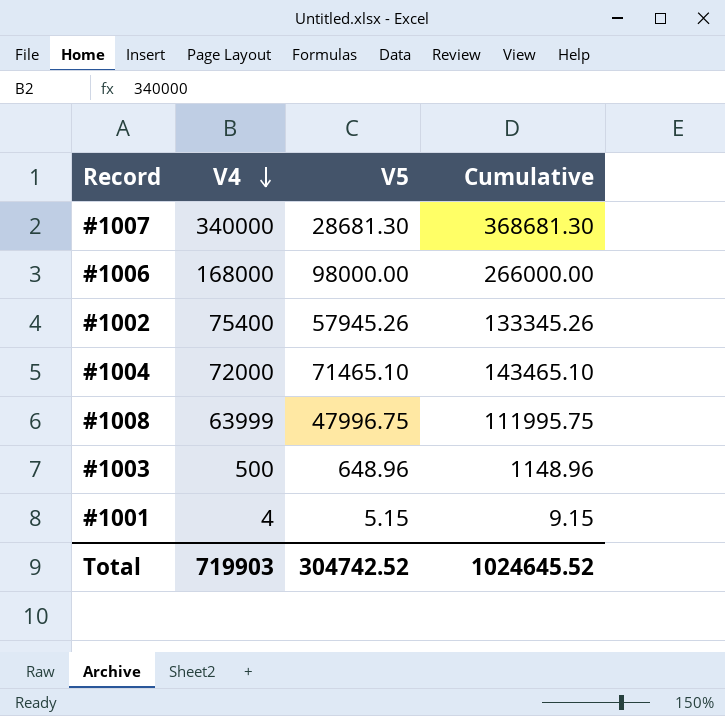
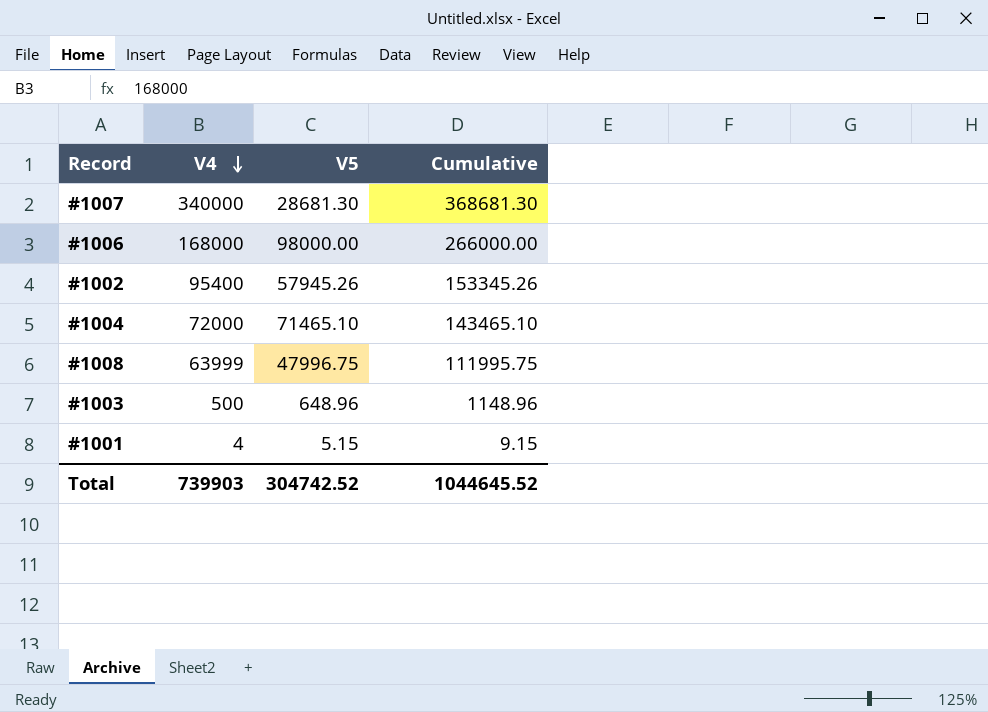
#1002 | V4: 75400 -> 95400
#1002 | Cumulative: 133345.26 -> 153345.26
Total | V4: 719903 -> 739903
Total | Cumulative: 1024645.52 -> 1044645.52

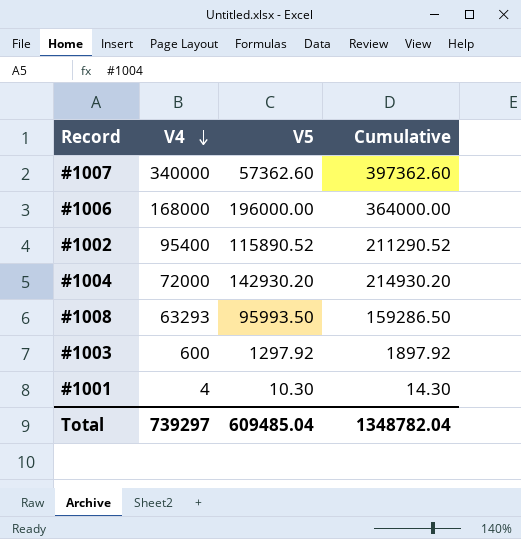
#1007 | V5: 28681.30 -> 57362.60
#1007 | Cumulative: 368681.30 -> 397362.60
#1006 | V5: 98000.00 -> 196000.00
#1006 | Cumulative: 266000.00 -> 364000.00
#1002 | V5: 57945.26 -> 115890.52
#1002 | Cumulative: 153345.26 -> 211290.52
#1004 | V5: 71465.10 -> 142930.20
#1004 | Cumulative: 143465.10 -> 214930.20
#1008 | V4: 63999 -> 63293
#1008 | V5: 47996.75 -> 95993.50
#1008 | Cumulative: 111995.75 -> 159286.50
#1003 | V4: 500 -> 600
#1003 | V5: 648.96 -> 1297.92
#1003 | Cumulative: 1148.96 -> 1897.92
#1001 | V5: 5.15 -> 10.30
#1001 | Cumulative: 9.15 -> 14.30
Total | V4: 739903 -> 739297
Total | V5: 304742.52 -> 609485.04
Total | Cumulative: 1044645.52 -> 1348782.04

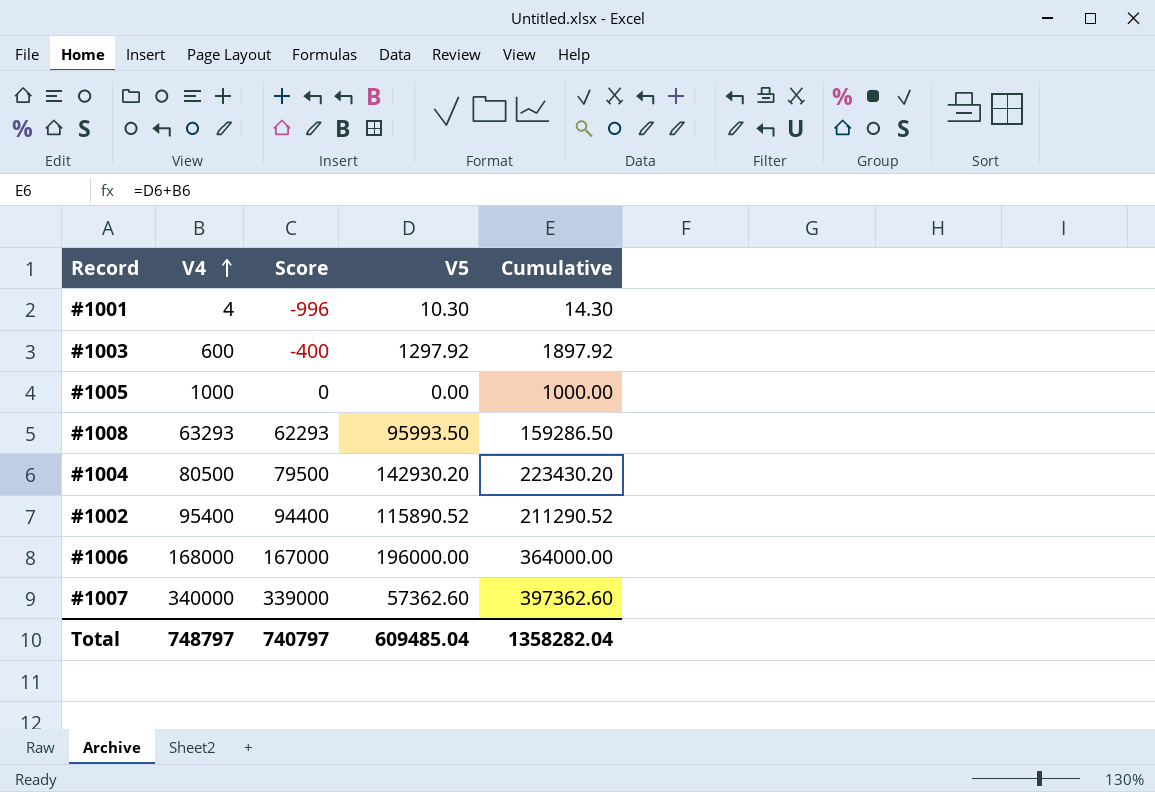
row order: V4 descending -> V4 ascending
column Score | formula: none -> [V4] - 1000
row #1005: none -> 1000 | 0 | 0.00 | 1000.00
#1004 | V4: 72000 -> 80500
#1004 | Cumulative: 214930.20 -> 223430.20
Total | V4: 739297 -> 748797
Total | Cumulative: 1348782.04 -> 1358282.04

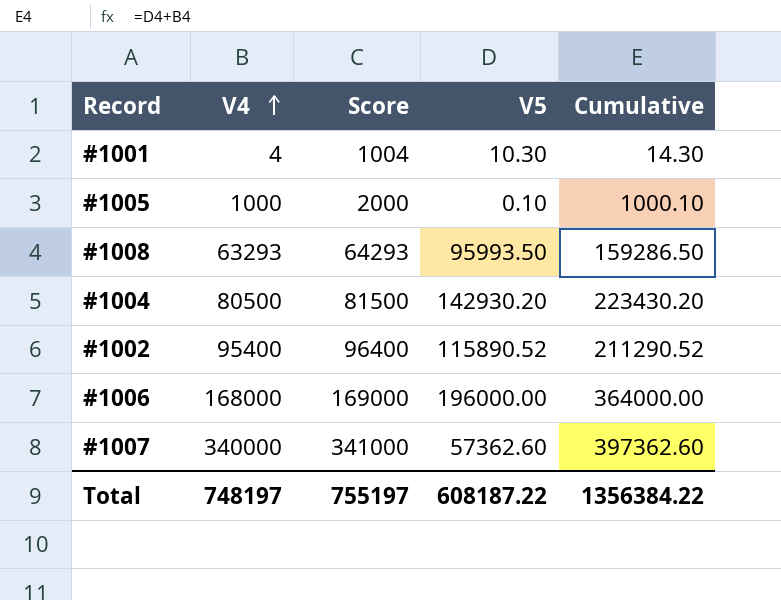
column Score | formula: [V4] - 1000 -> [V4] + 1000
row #1003: 600 | -400 | 1297.92 | 1897.92 -> none
#1005 | V5: 0.00 -> 0.10
#1005 | Cumulative: 1000.00 -> 1000.10
Total | V4: 748797 -> 748197
Total | Score: 740797 -> 755197
Total | V5: 609485.04 -> 608187.22
Total | Cumulative: 1358282.04 -> 1356384.22

